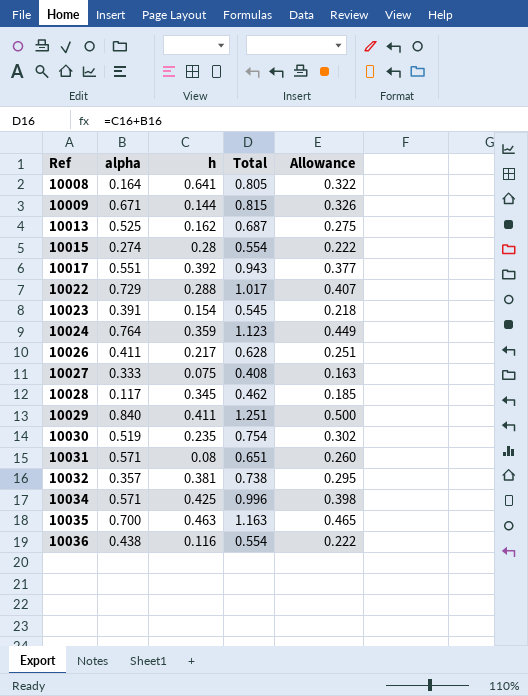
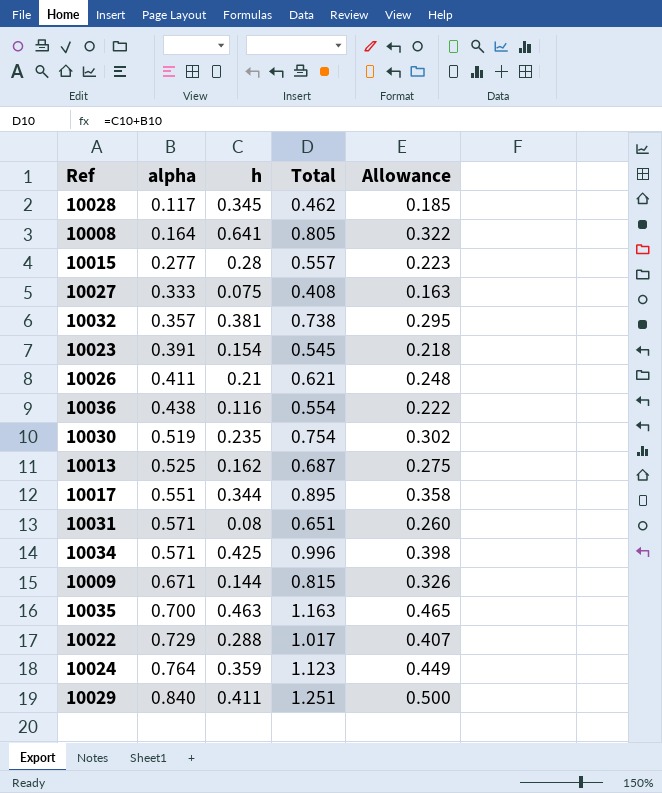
row order: Ref ascending -> alpha ascending
10015 | alpha: 0.274 -> 0.277
10015 | Total: 0.554 -> 0.557
10015 | Allowance: 0.222 -> 0.223
10026 | h: 0.217 -> 0.21
10026 | Total: 0.628 -> 0.621
10026 | Allowance: 0.251 -> 0.248
10017 | h: 0.392 -> 0.344
10017 | Total: 0.943 -> 0.895
10017 | Allowance: 0.377 -> 0.358

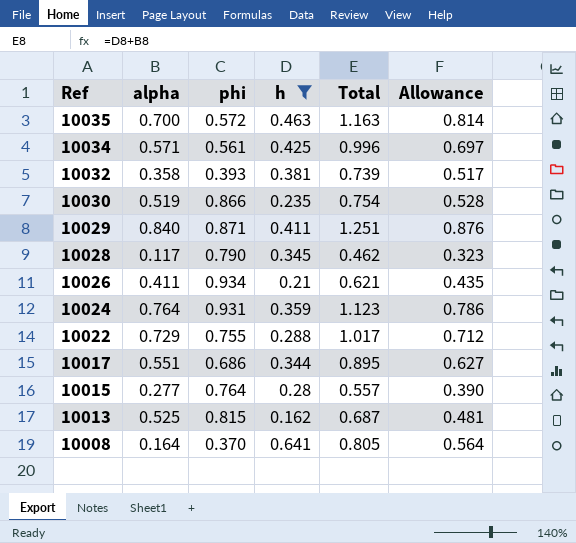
filter: none -> h >= 0.162
row order: alpha ascending -> Ref descending
column phi | position: none -> 3
column Allowance | formula: [Total] * 0.4 -> [Total] * 0.7
10032 | alpha: 0.357 -> 0.358
10032 | Total: 0.738 -> 0.739

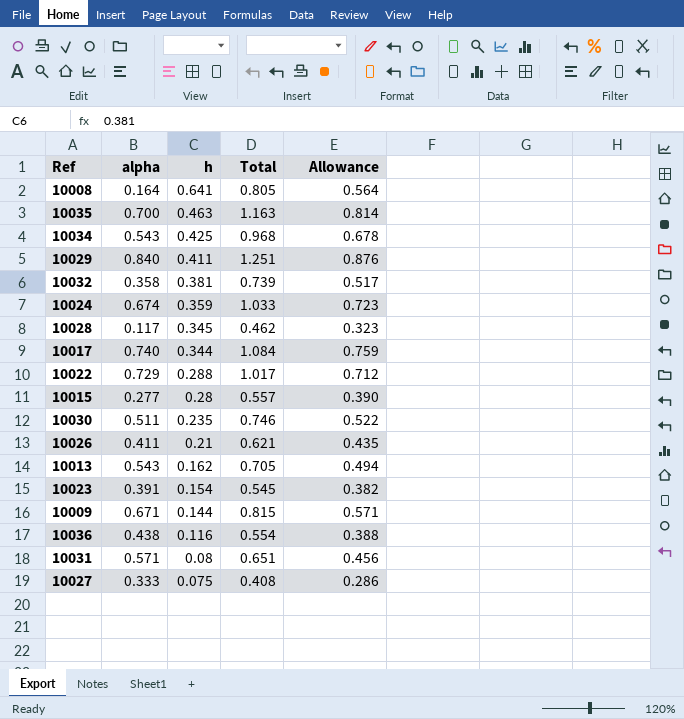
filter: h >= 0.162 -> none
row order: Ref descending -> h descending
column phi | position: 3 -> none
10034 | alpha: 0.571 -> 0.543
10034 | Total: 0.996 -> 0.968
10034 | Allowance: 0.697 -> 0.678
10024 | alpha: 0.764 -> 0.674
10024 | Total: 1.123 -> 1.033
10024 | Allowance: 0.786 -> 0.723
10017 | alpha: 0.551 -> 0.740
10017 | Total: 0.895 -> 1.084
10017 | Allowance: 0.627 -> 0.759
10030 | alpha: 0.519 -> 0.511
10030 | Total: 0.754 -> 0.746
10030 | Allowance: 0.528 -> 0.522
10013 | alpha: 0.525 -> 0.543
10013 | Total: 0.687 -> 0.705
10013 | Allowance: 0.481 -> 0.494

